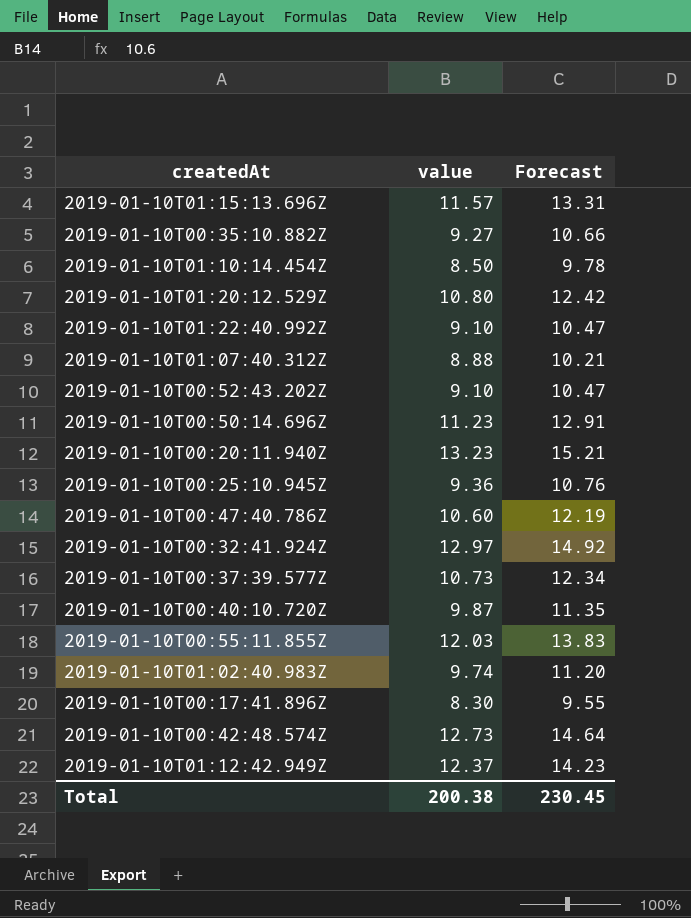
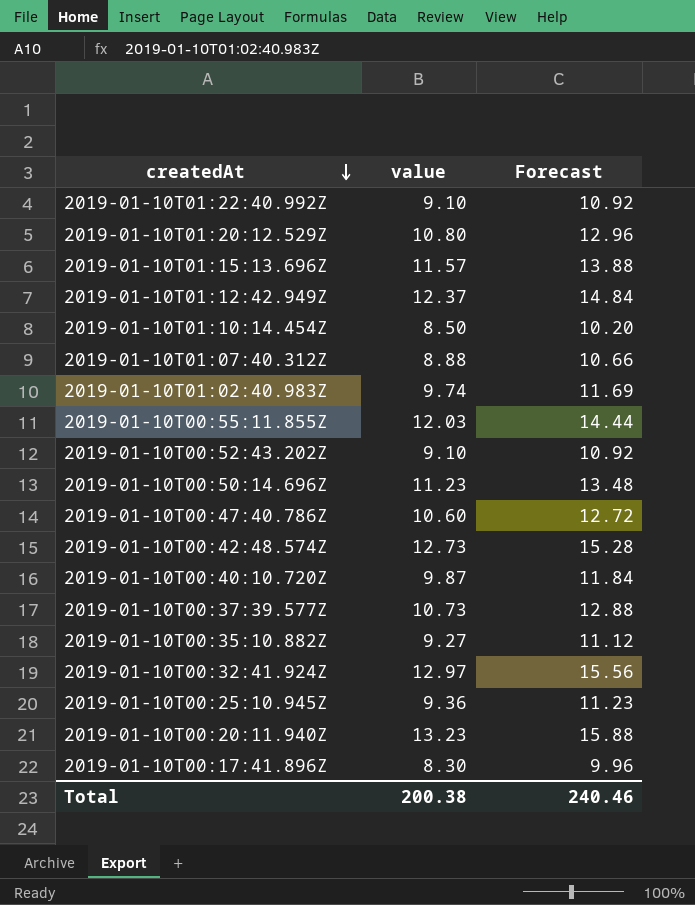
row order: none -> createdAt descending
column Forecast | formula: [value] * 1.15 -> [value] * 1.2
Total | Forecast: 230.45 -> 240.46

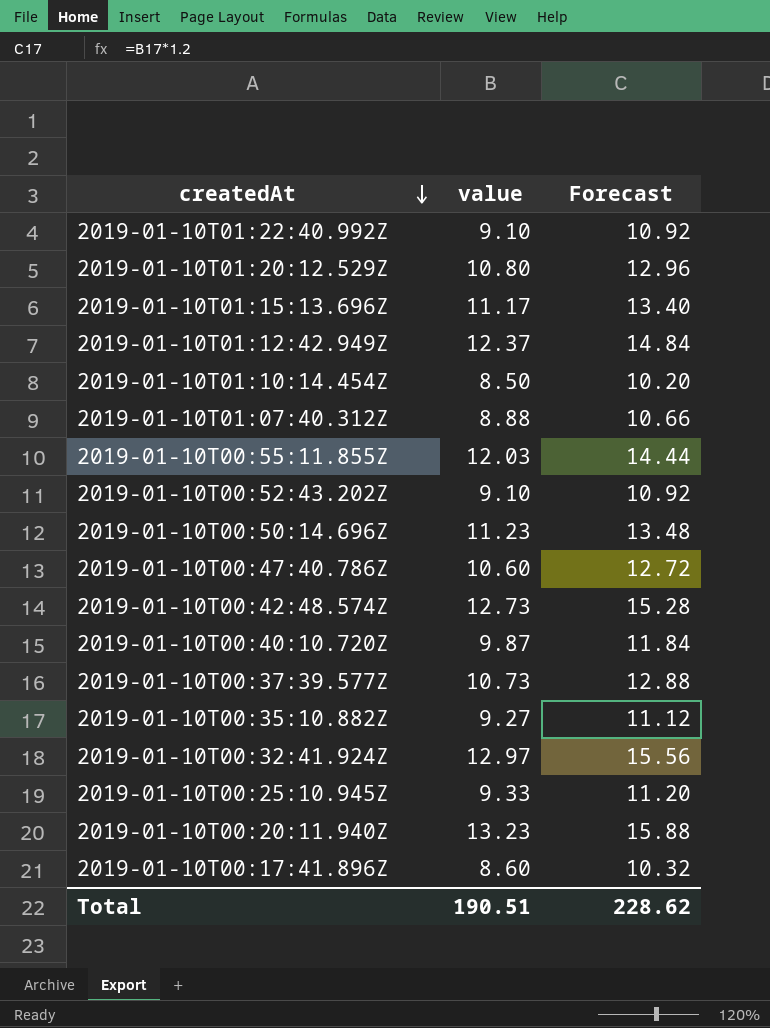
row 2019-01-10T01:02:40.983Z: 9.74 | 11.69 -> none
2019-01-10T01:15:13.696Z | value: 11.57 -> 11.17
2019-01-10T01:15:13.696Z | Forecast: 13.88 -> 13.40
2019-01-10T00:25:10.945Z | value: 9.36 -> 9.33
2019-01-10T00:25:10.945Z | Forecast: 11.23 -> 11.20
2019-01-10T00:17:41.896Z | value: 8.30 -> 8.60
2019-01-10T00:17:41.896Z | Forecast: 9.96 -> 10.32
Total | value: 200.38 -> 190.51
Total | Forecast: 240.46 -> 228.62

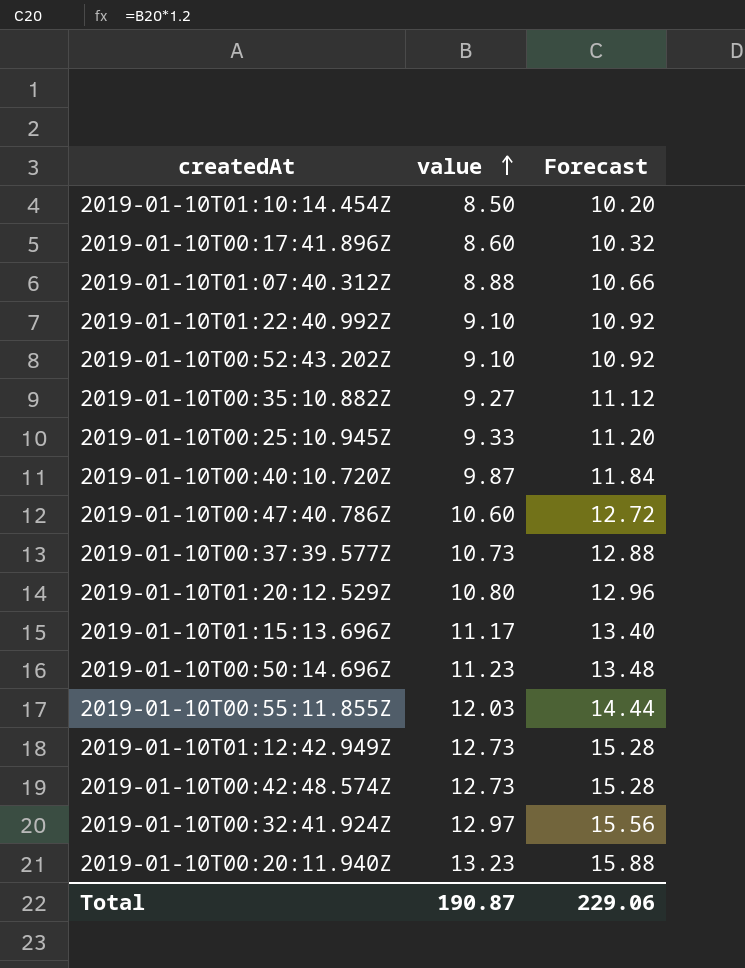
row order: createdAt descending -> value ascending
2019-01-10T01:12:42.949Z | value: 12.37 -> 12.73
2019-01-10T01:12:42.949Z | Forecast: 14.84 -> 15.28
Total | value: 190.51 -> 190.87
Total | Forecast: 228.62 -> 229.06

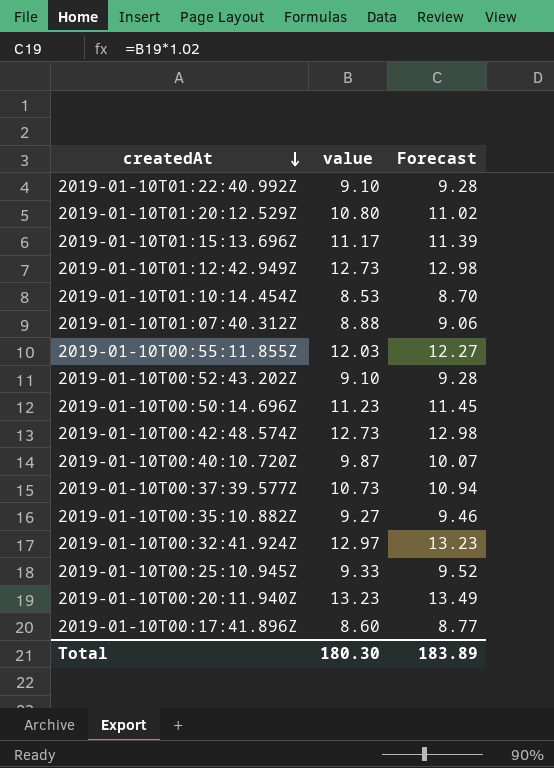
row order: value ascending -> createdAt descending
column Forecast | formula: [value] * 1.2 -> [value] * 1.02
row 2019-01-10T00:47:40.786Z: 10.60 | 12.72 -> none
2019-01-10T01:10:14.454Z | value: 8.50 -> 8.53
Total | value: 190.87 -> 180.30
Total | Forecast: 229.06 -> 183.89

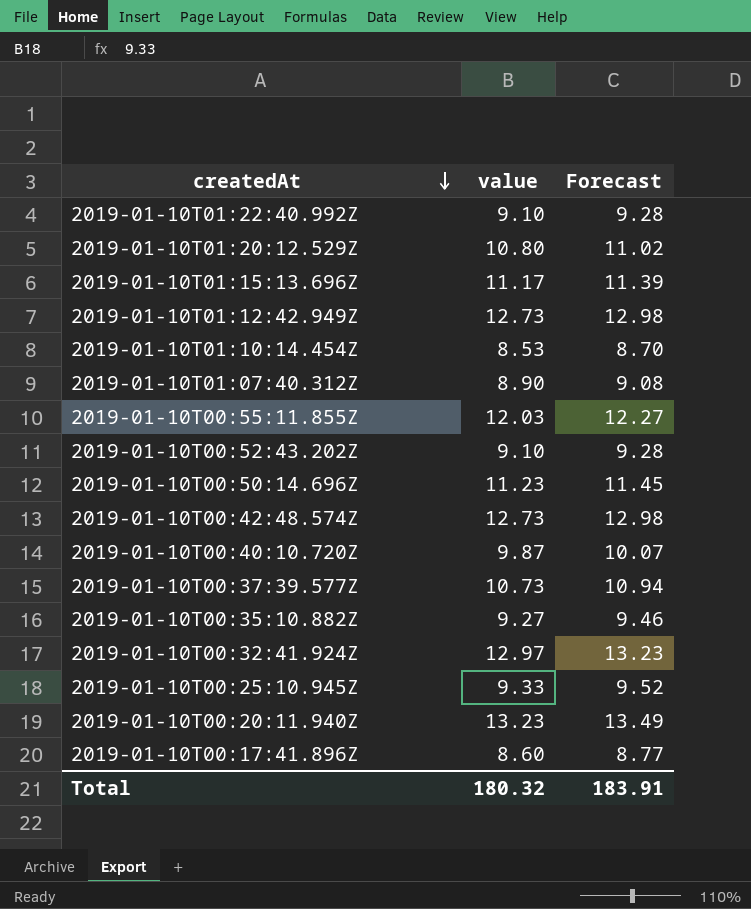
2019-01-10T01:07:40.312Z | value: 8.88 -> 8.90
2019-01-10T01:07:40.312Z | Forecast: 9.06 -> 9.08
Total | value: 180.30 -> 180.32
Total | Forecast: 183.89 -> 183.91

